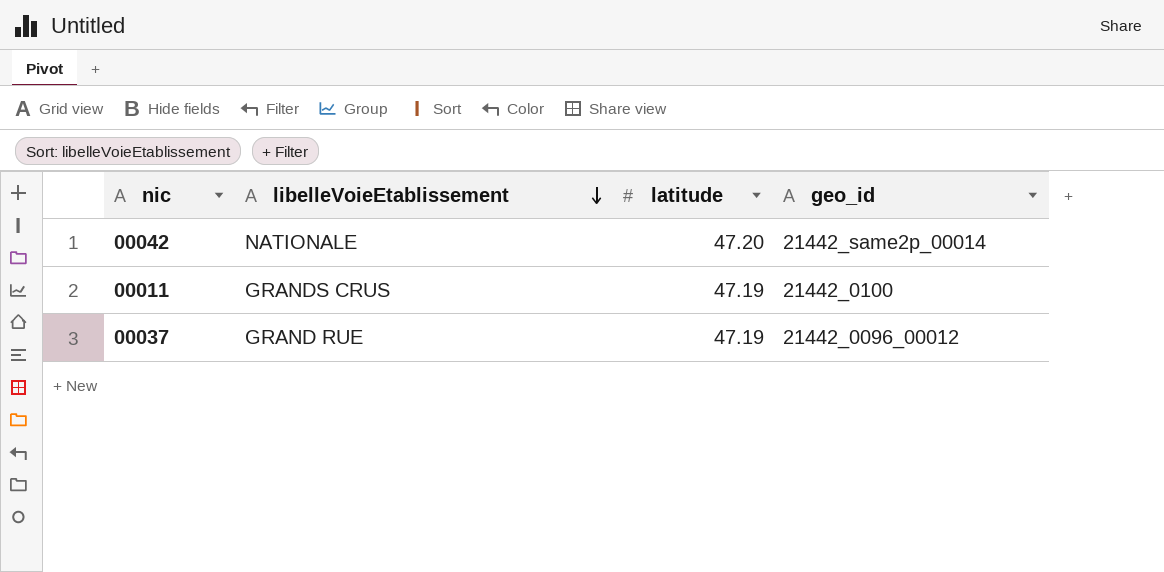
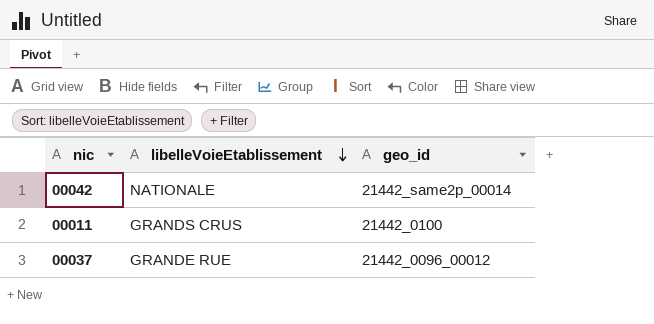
column latitude | position: 3 -> none
00037 | libelleVoieEtablissement: GRAND RUE -> GRANDE RUE

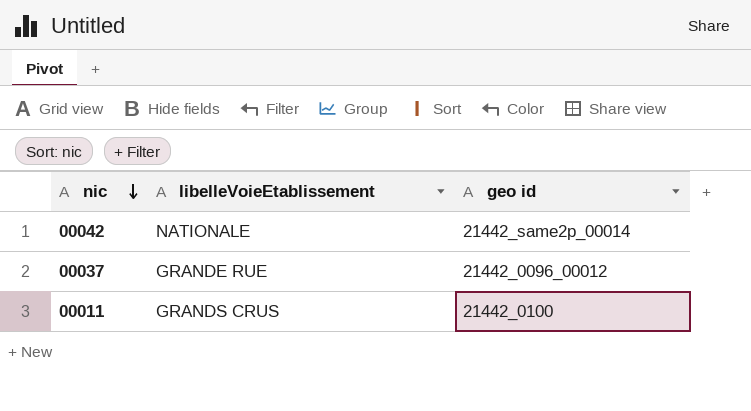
row order: libelleVoieEtablissement descending -> nic descending
column name: geo_id -> geo id

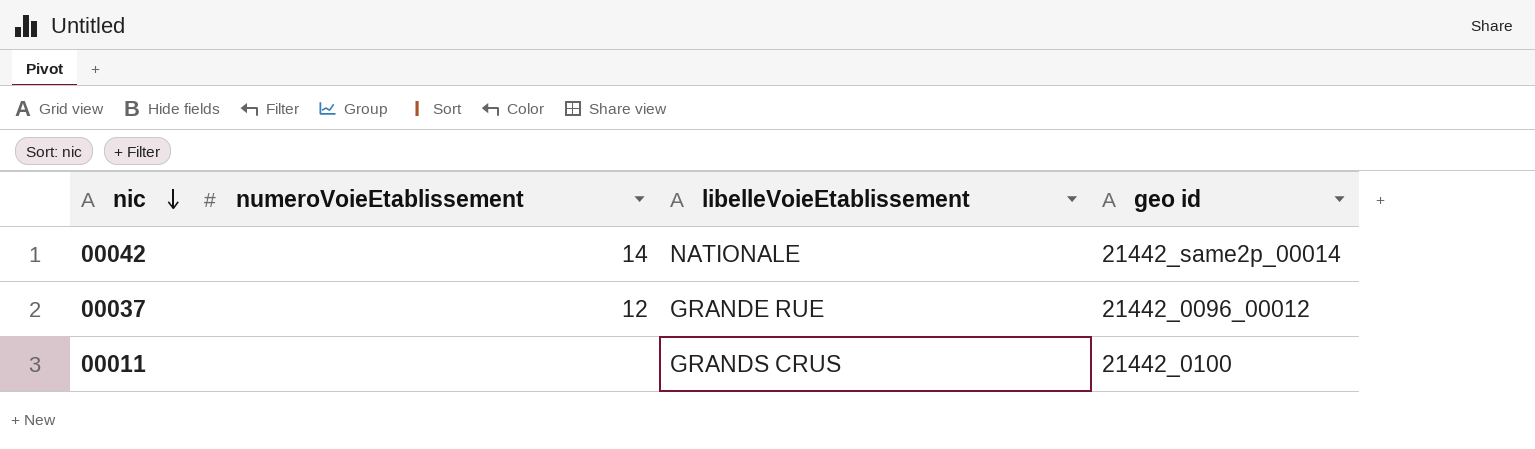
column numeroVoieEtablissement | position: none -> 2

